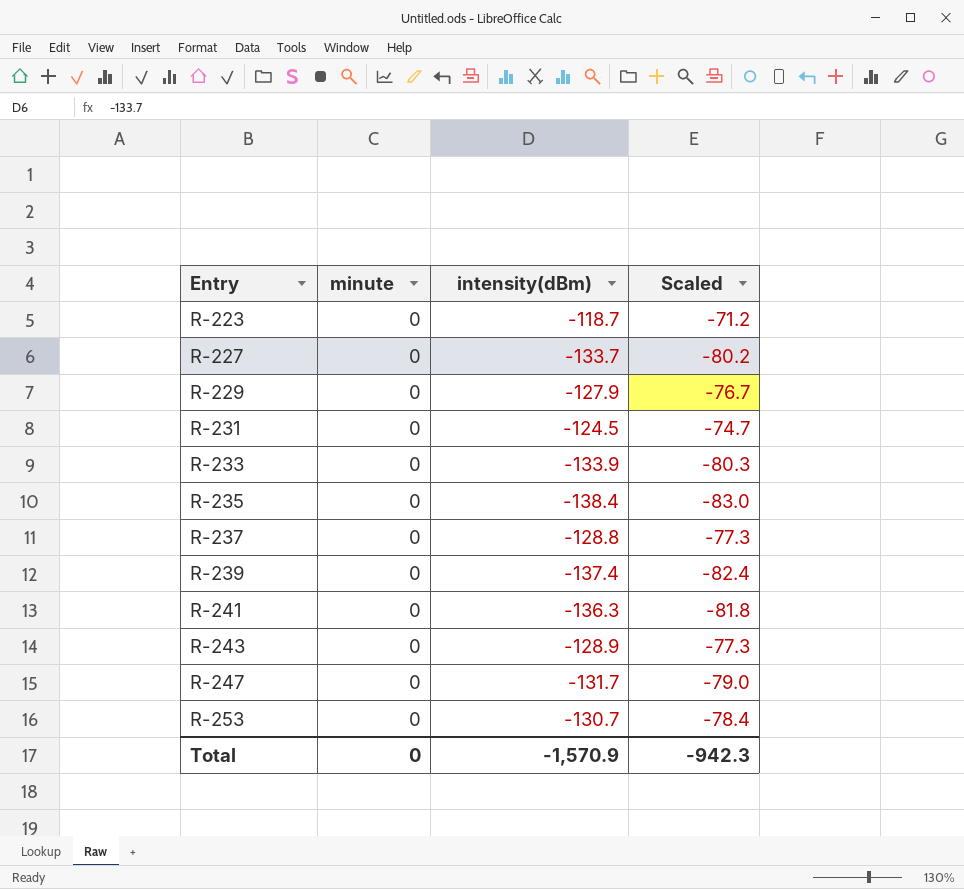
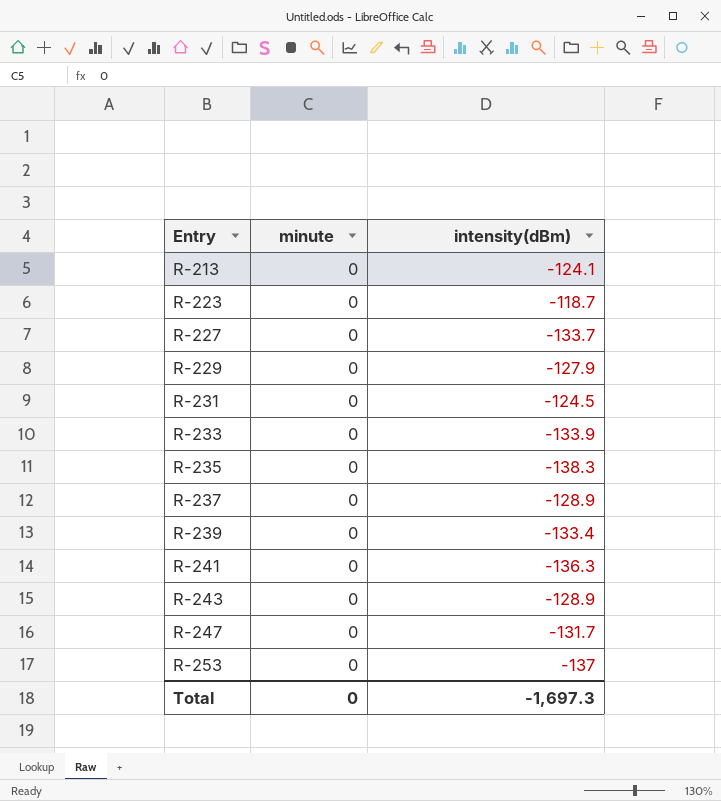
column Scaled | formula: [intensity(dBm)] * 0.6 -> none
row R-213: none -> 0 | -124.1
R-235 | intensity(dBm): -138.4 -> -138.3
R-237 | intensity(dBm): -128.8 -> -128.9
R-239 | intensity(dBm): -137.4 -> -133.4
R-253 | intensity(dBm): -130.7 -> -137
Total | intensity(dBm): -1,570.9 -> -1,697.3

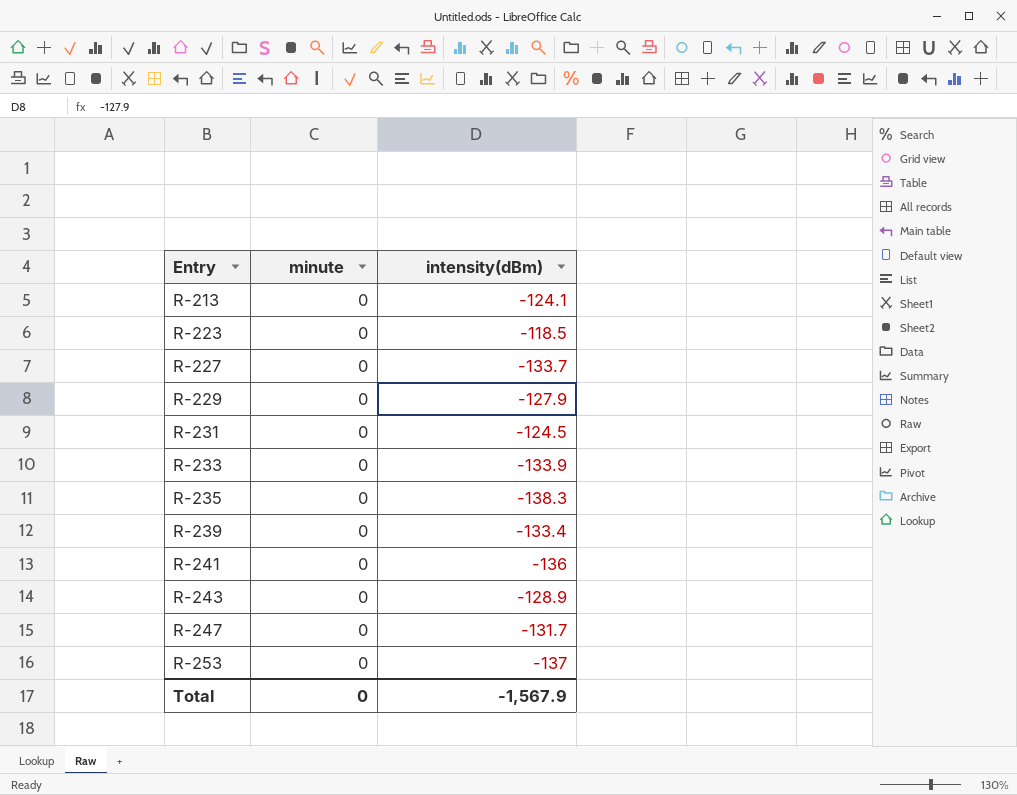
row R-237: 0 | -128.9 -> none
R-223 | intensity(dBm): -118.7 -> -118.5
R-241 | intensity(dBm): -136.3 -> -136
Total | intensity(dBm): -1,697.3 -> -1,567.9

